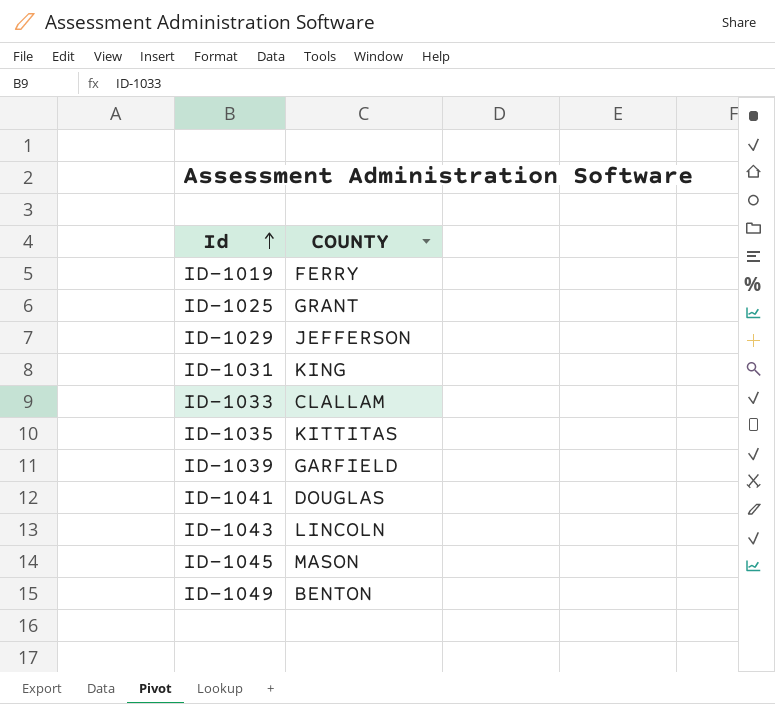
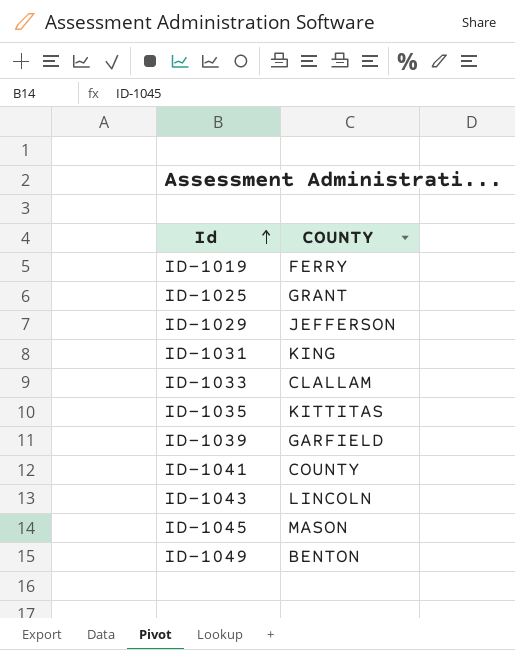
ID-1041 | COUNTY: DOUGLAS -> COUNTY

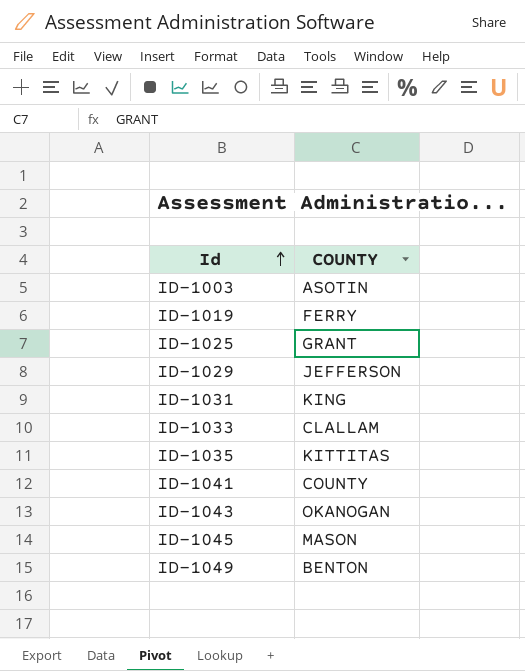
row ID-1039: GARFIELD -> none
row ID-1003: none -> ASOTIN
ID-1043 | COUNTY: LINCOLN -> OKANOGAN

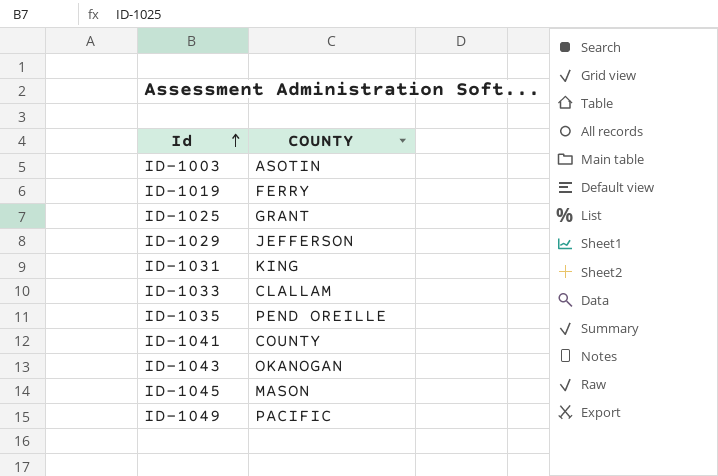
ID-1035 | COUNTY: KITTITAS -> PEND OREILLE
ID-1049 | COUNTY: BENTON -> PACIFIC

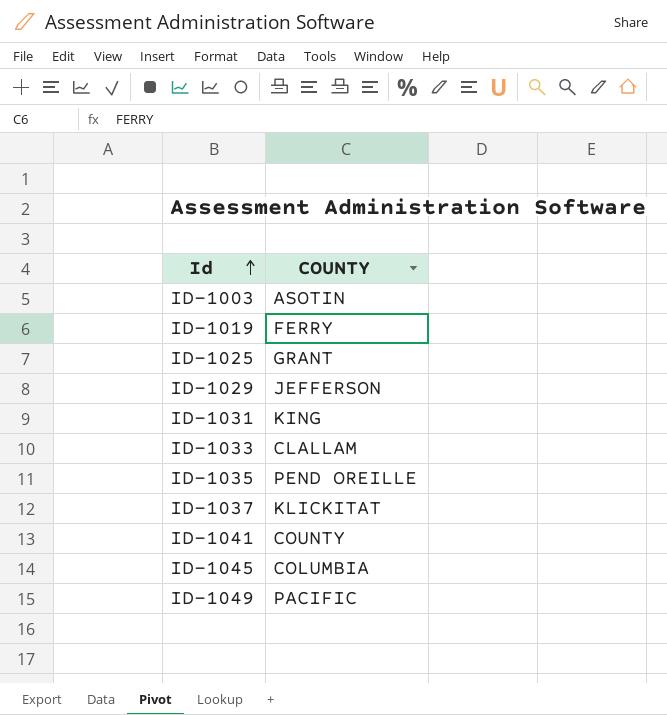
row ID-1043: OKANOGAN -> none
row ID-1037: none -> KLICKITAT
ID-1045 | COUNTY: MASON -> COLUMBIA

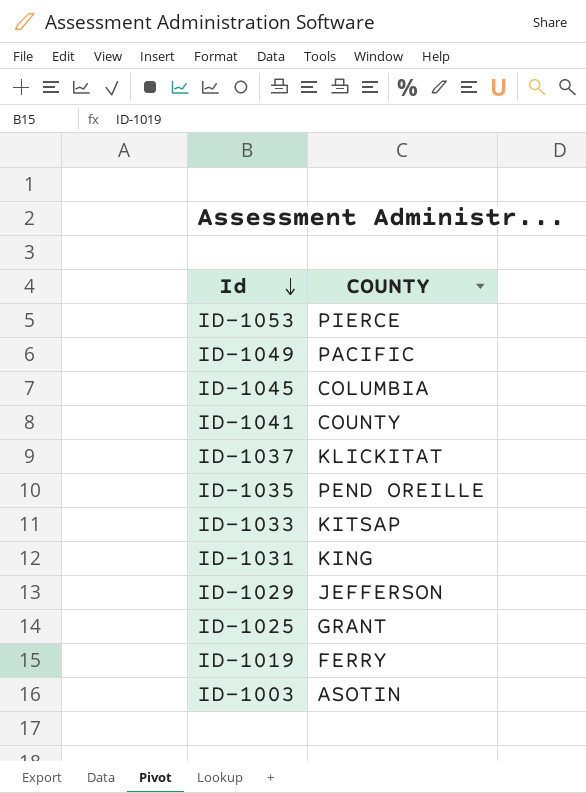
row order: Id ascending -> Id descending
row ID-1053: none -> PIERCE
ID-1033 | COUNTY: CLALLAM -> KITSAP

